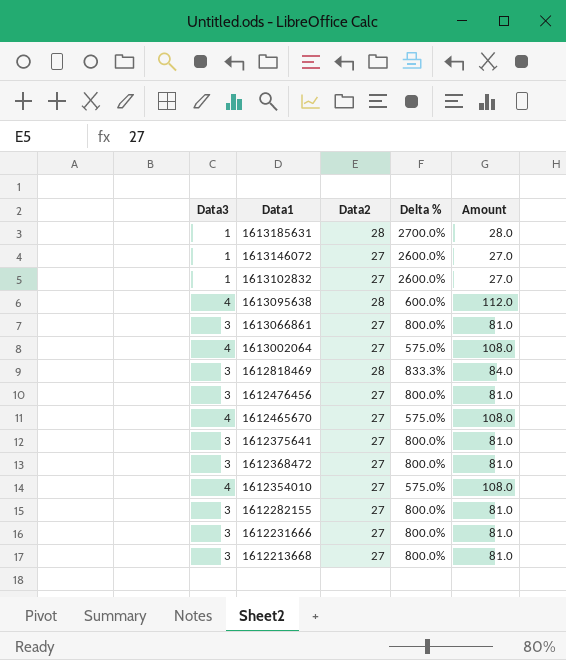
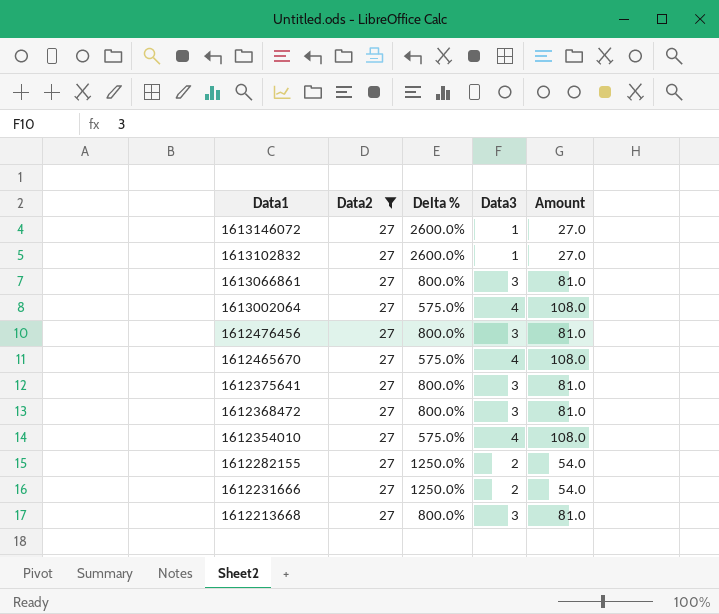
filter: none -> Data2 = 27
column Data3 | position: 1 -> 4
1612282155 | Delta %: 800.0% -> 1250.0%
1612282155 | Data3: 3 -> 2
1612282155 | Amount: 81.0 -> 54.0
1612231666 | Delta %: 800.0% -> 1250.0%
1612231666 | Data3: 3 -> 2
1612231666 | Amount: 81.0 -> 54.0

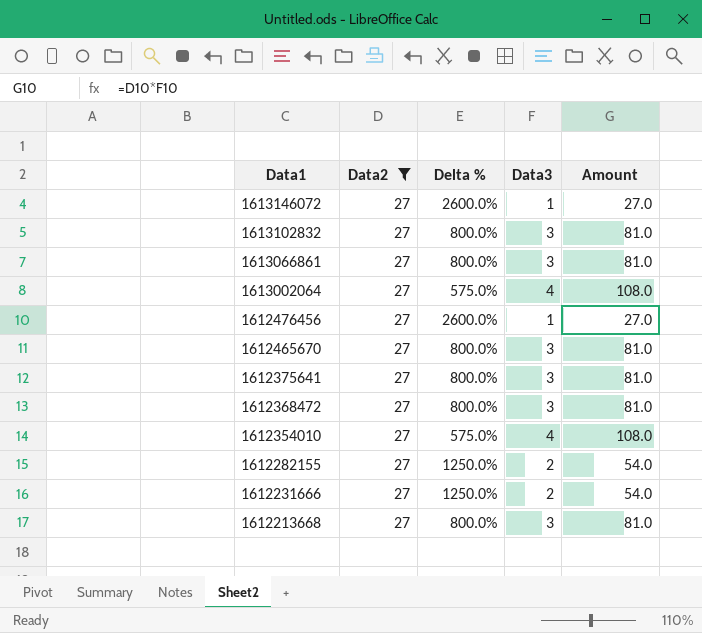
1613102832 | Delta %: 2600.0% -> 800.0%
1613102832 | Data3: 1 -> 3
1613102832 | Amount: 27.0 -> 81.0
1612476456 | Delta %: 800.0% -> 2600.0%
1612476456 | Data3: 3 -> 1
1612476456 | Amount: 81.0 -> 27.0
1612465670 | Delta %: 575.0% -> 800.0%
1612465670 | Data3: 4 -> 3
1612465670 | Amount: 108.0 -> 81.0

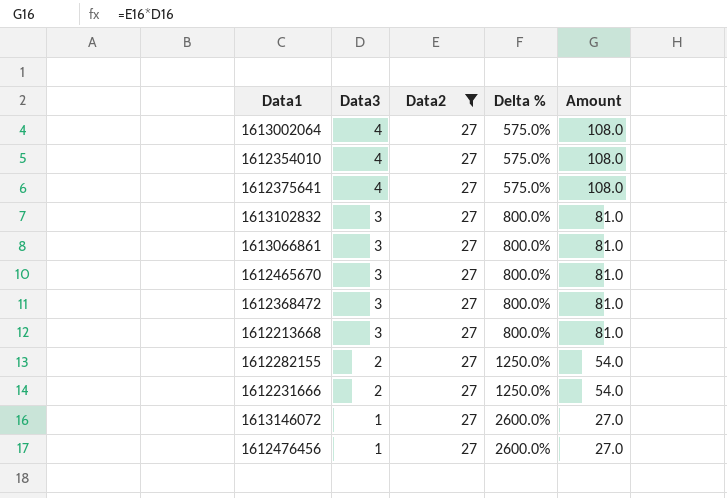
row order: Data1 descending -> Data3 descending
column Data3 | position: 4 -> 2
1612375641 | Data3: 3 -> 4
1612375641 | Delta %: 800.0% -> 575.0%
1612375641 | Amount: 81.0 -> 108.0

